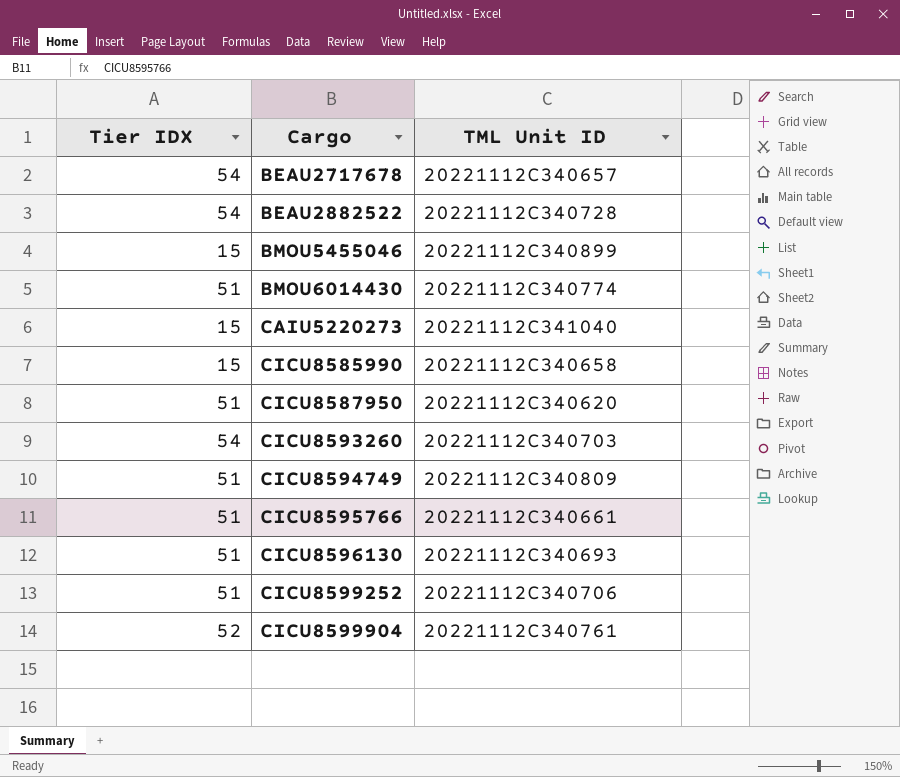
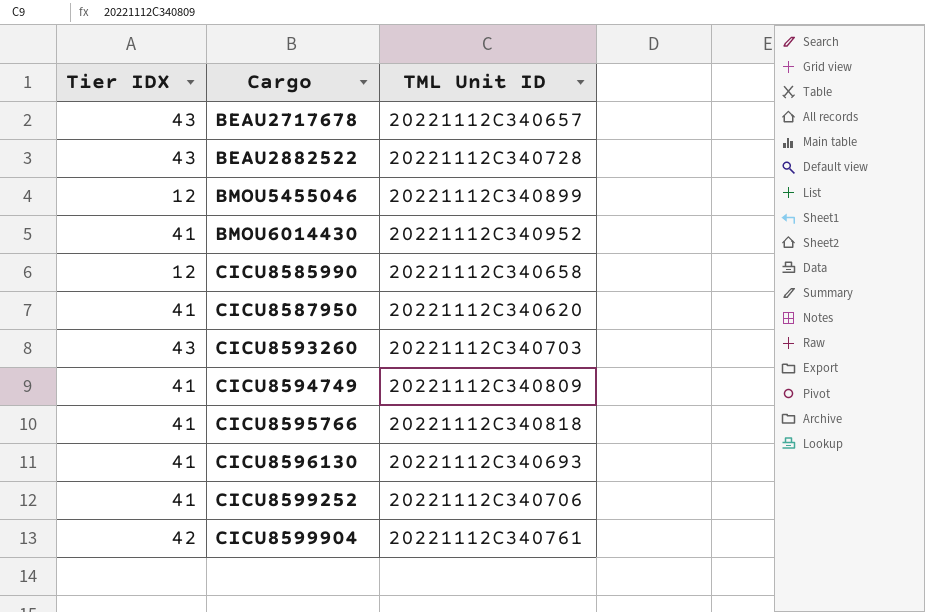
row CAIU5220273: 15 | 20221112C341040 -> none
BEAU2717678 | Tier IDX: 54 -> 43
BEAU2882522 | Tier IDX: 54 -> 43
BMOU5455046 | Tier IDX: 15 -> 12
BMOU6014430 | Tier IDX: 51 -> 41
BMOU6014430 | TML Unit ID: 20221112C340774 -> 20221112C340952
CICU8585990 | Tier IDX: 15 -> 12
CICU8587950 | Tier IDX: 51 -> 41
CICU8593260 | Tier IDX: 54 -> 43
CICU8594749 | Tier IDX: 51 -> 41
CICU8595766 | Tier IDX: 51 -> 41
CICU8595766 | TML Unit ID: 20221112C340661 -> 20221112C340818
CICU8596130 | Tier IDX: 51 -> 41
CICU8599252 | Tier IDX: 51 -> 41
CICU8599904 | Tier IDX: 52 -> 42

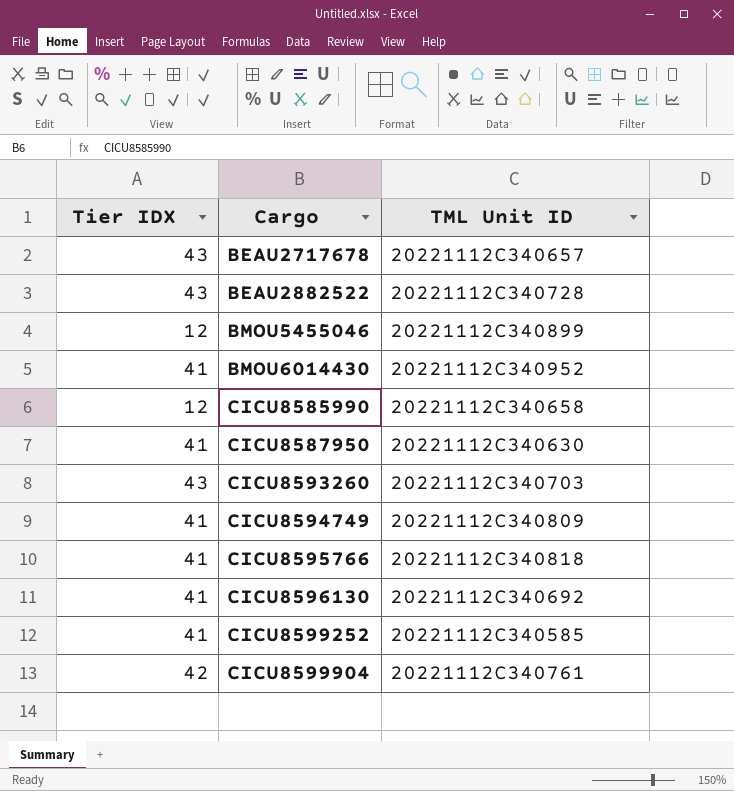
CICU8587950 | TML Unit ID: 20221112C340620 -> 20221112C340630
CICU8596130 | TML Unit ID: 20221112C340693 -> 20221112C340692
CICU8599252 | TML Unit ID: 20221112C340706 -> 20221112C340585

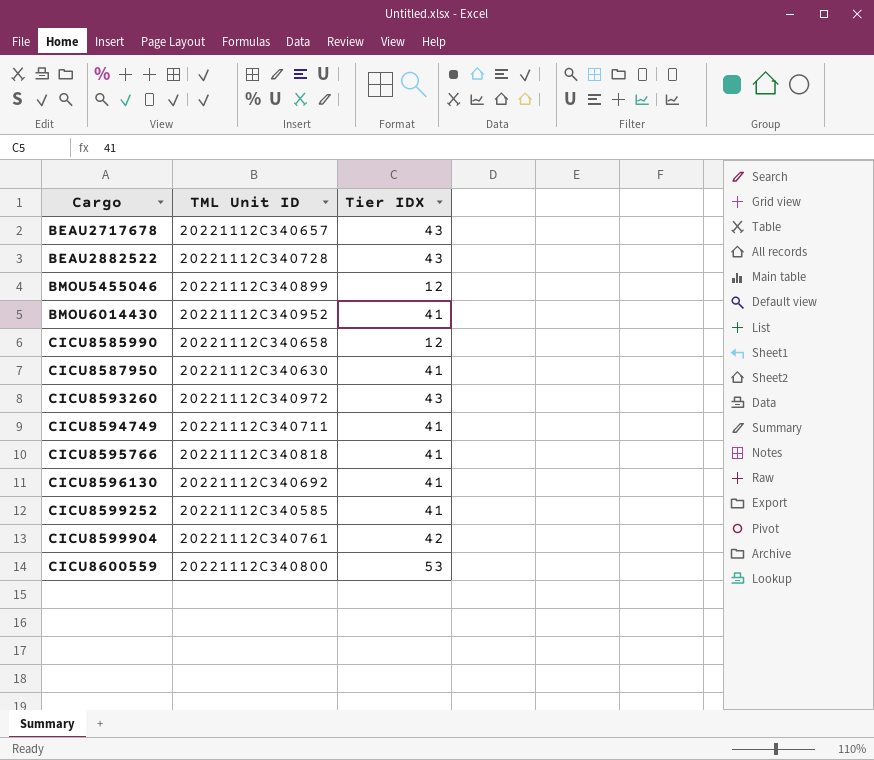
column Tier IDX | position: 1 -> 3
CICU8593260 | TML Unit ID: 20221112C340703 -> 20221112C340972
CICU8594749 | TML Unit ID: 20221112C340809 -> 20221112C340711
row CICU8600559: none -> 20221112C340800 | 53

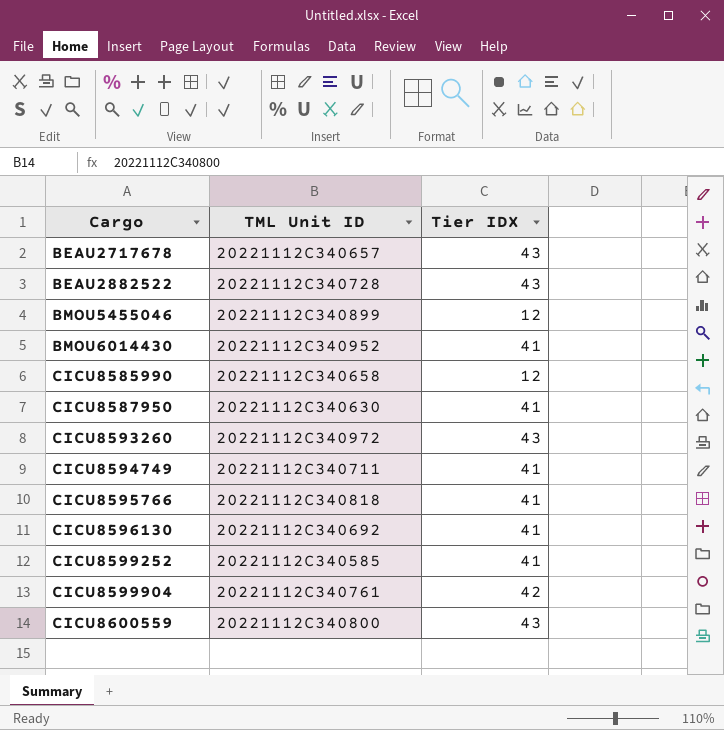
CICU8600559 | Tier IDX: 53 -> 43

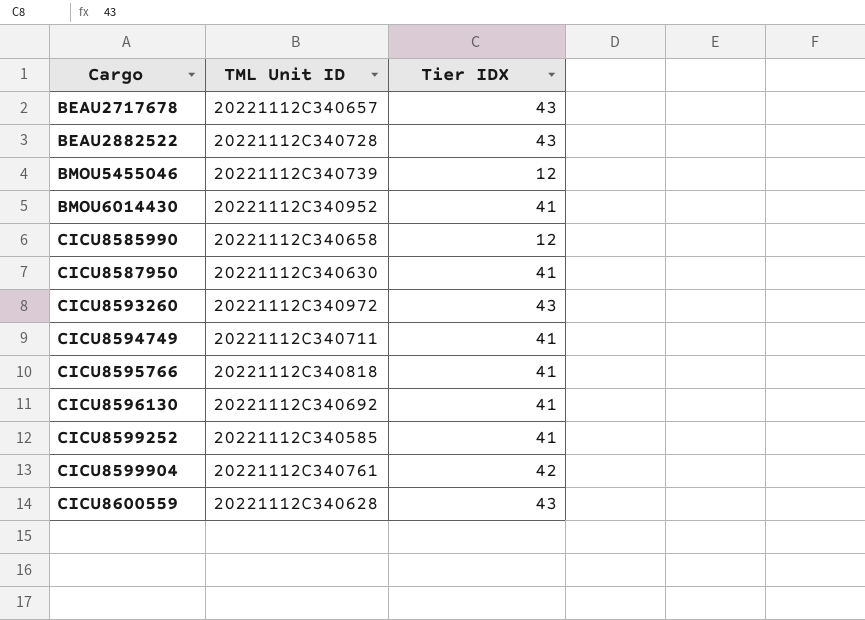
BMOU5455046 | TML Unit ID: 20221112C340899 -> 20221112C340739
CICU8600559 | TML Unit ID: 20221112C340800 -> 20221112C340628

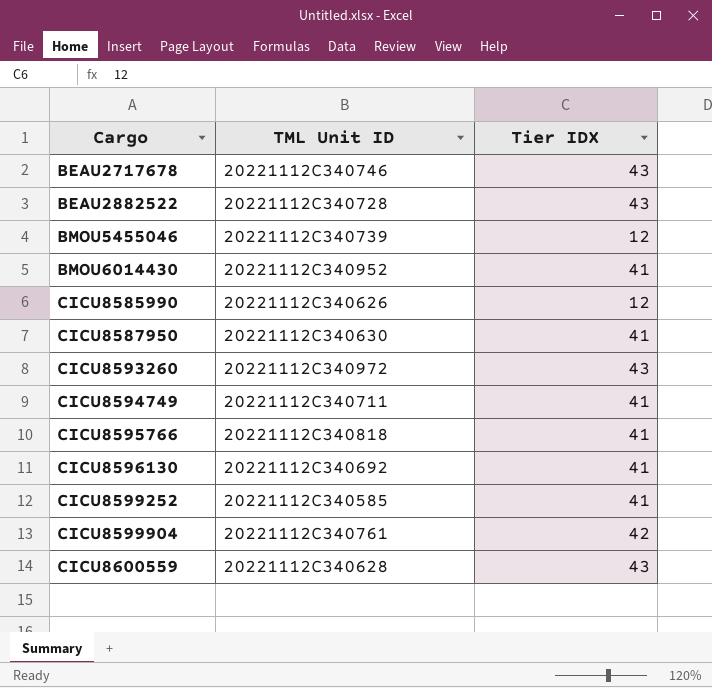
BEAU2717678 | TML Unit ID: 20221112C340657 -> 20221112C340746
CICU8585990 | TML Unit ID: 20221112C340658 -> 20221112C340626

